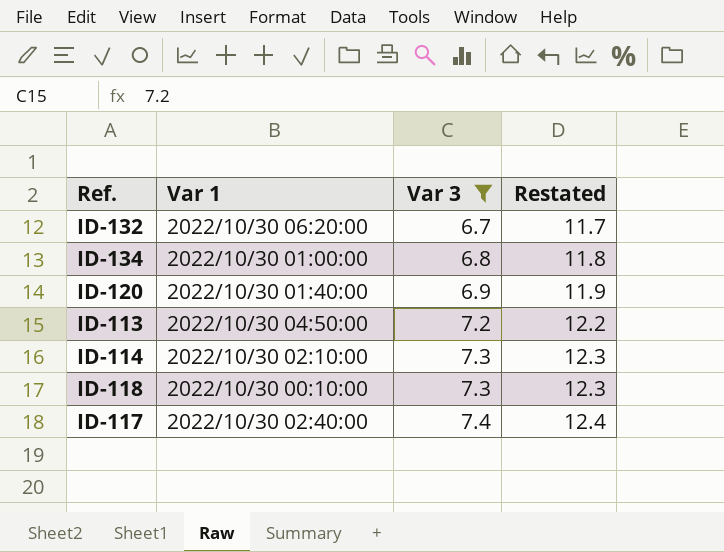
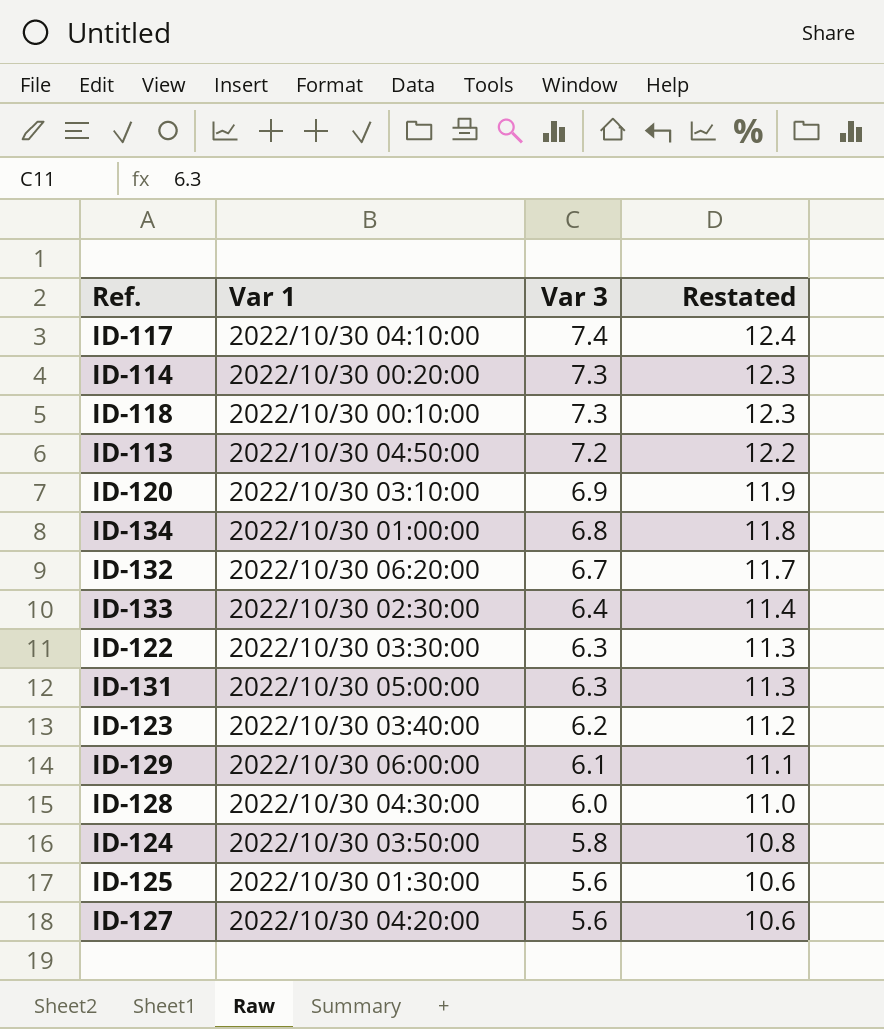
filter: Var 3 >= 6.7 -> none
row order: Var 3 ascending -> Var 3 descending
ID-117 | Var 1: 2022/10/30 02:40:00 -> 2022/10/30 04:10:00
ID-114 | Var 1: 2022/10/30 02:10:00 -> 2022/10/30 00:20:00
ID-120 | Var 1: 2022/10/30 01:40:00 -> 2022/10/30 03:10:00

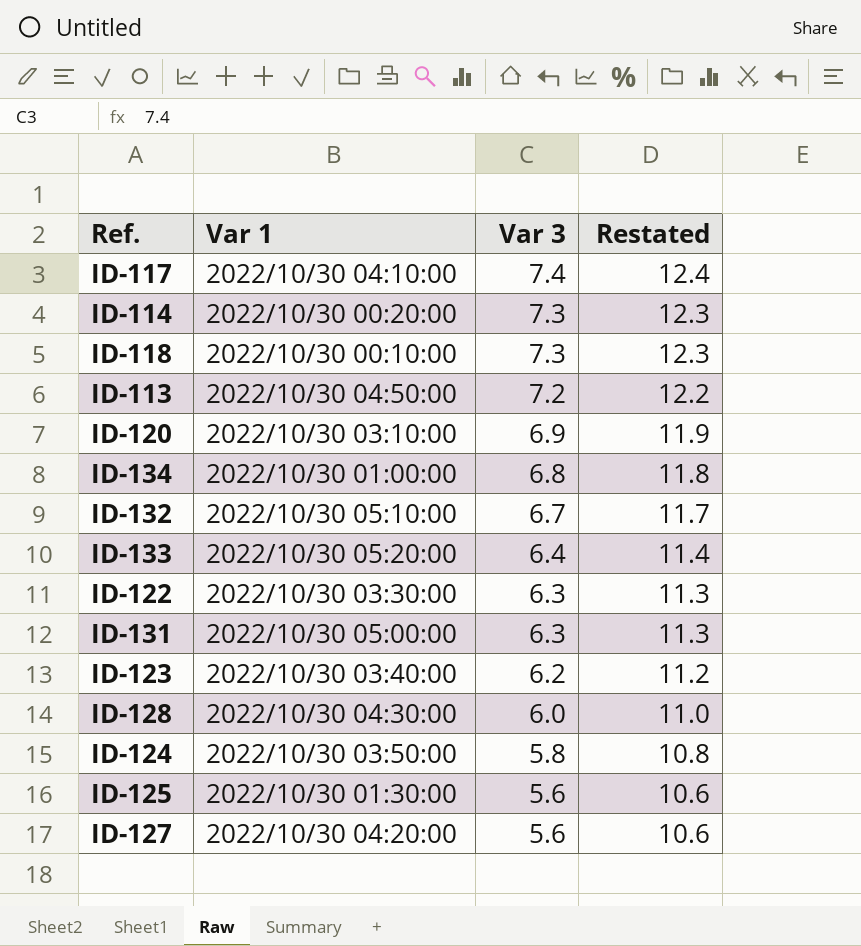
row ID-129: 2022/10/30 06:00:00 | 6.1 | 11.1 -> none
ID-132 | Var 1: 2022/10/30 06:20:00 -> 2022/10/30 05:10:00
ID-133 | Var 1: 2022/10/30 02:30:00 -> 2022/10/30 05:20:00

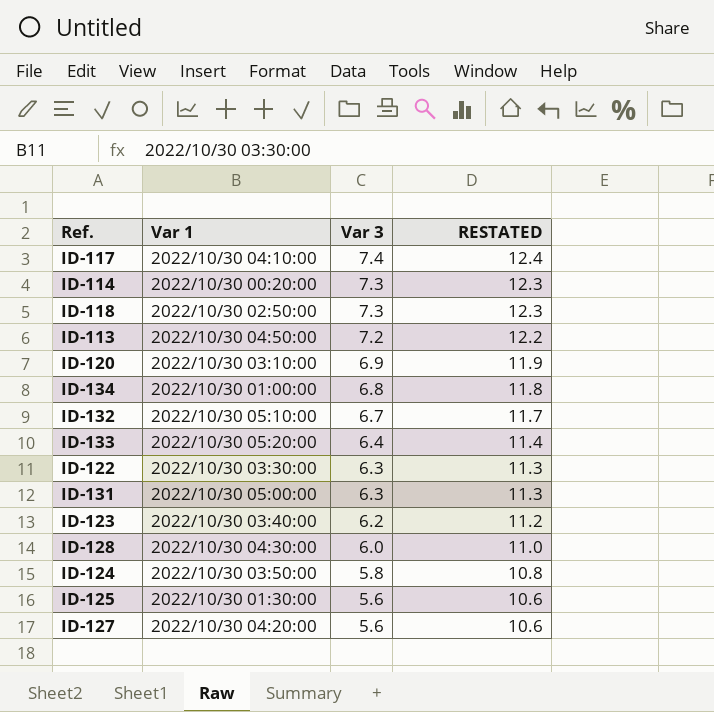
column name: Restated -> RESTATED
ID-118 | Var 1: 2022/10/30 00:10:00 -> 2022/10/30 02:50:00

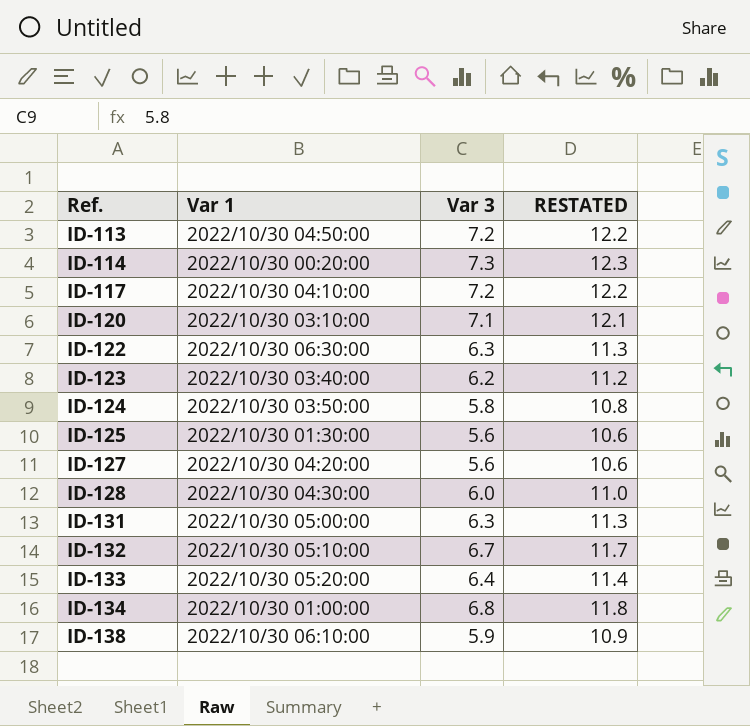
row order: Var 3 descending -> Ref. ascending
row ID-118: 2022/10/30 02:50:00 | 7.3 | 12.3 -> none
ID-117 | Var 3: 7.4 -> 7.2
ID-117 | RESTATED: 12.4 -> 12.2
ID-120 | Var 3: 6.9 -> 7.1
ID-120 | RESTATED: 11.9 -> 12.1
ID-122 | Var 1: 2022/10/30 03:30:00 -> 2022/10/30 06:30:00
row ID-138: none -> 2022/10/30 06:10:00 | 5.9 | 10.9

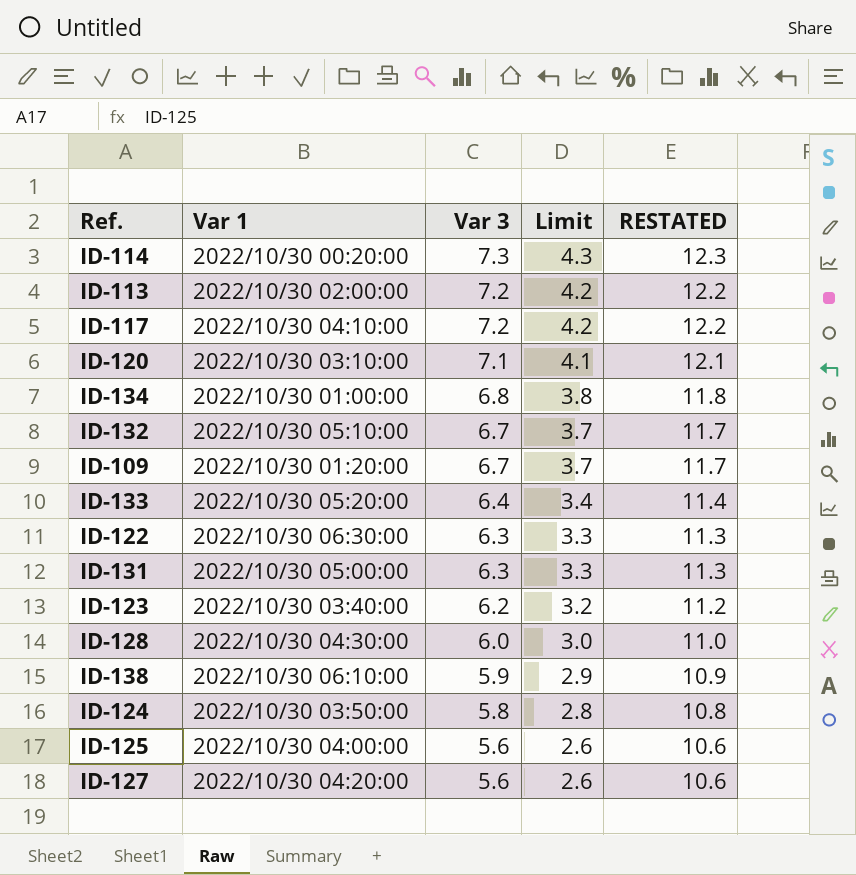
row order: Ref. ascending -> Var 3 descending
column Limit | formula: none -> [Var 3] - 3
ID-113 | Var 1: 2022/10/30 04:50:00 -> 2022/10/30 02:00:00
row ID-109: none -> 2022/10/30 01:20:00 | 6.7 | 3.7 | 11.7
ID-125 | Var 1: 2022/10/30 01:30:00 -> 2022/10/30 04:00:00

